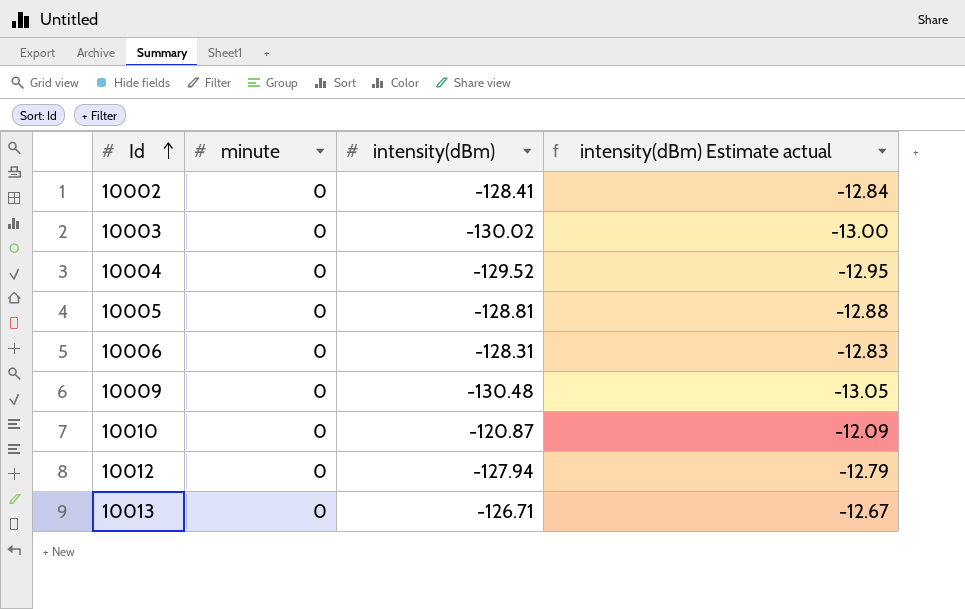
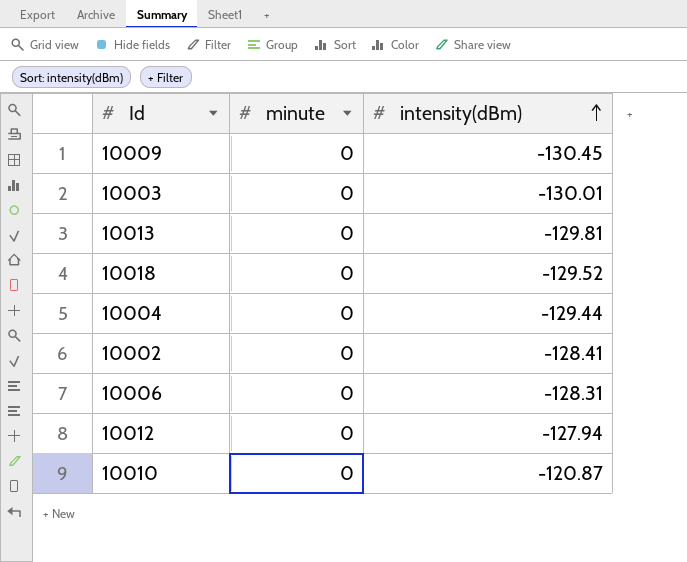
row order: Id ascending -> intensity(dBm) ascending
column intensity(dBm) Estimate actual | formula: [intensity(dBm)] * 0.1 -> none
row 10005: 0 | -128.81 | -12.88 -> none
10009 | intensity(dBm): -130.48 -> -130.45
10003 | intensity(dBm): -130.02 -> -130.01
10013 | intensity(dBm): -126.71 -> -129.81
row 10018: none -> 0 | -129.52
10004 | intensity(dBm): -129.52 -> -129.44

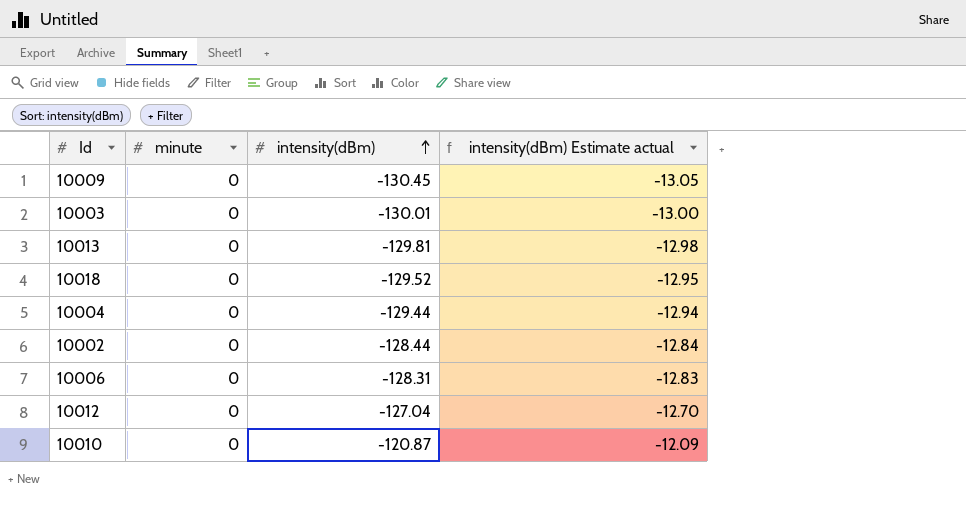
column intensity(dBm) Estimate actual | formula: none -> [intensity(dBm)] * 0.1
10002 | intensity(dBm): -128.41 -> -128.44
10012 | intensity(dBm): -127.94 -> -127.04

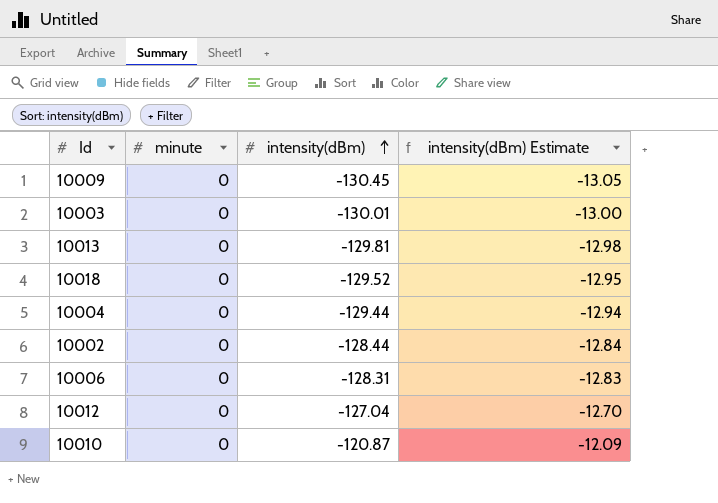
column name: intensity(dBm) Estimate actual -> intensity(dBm) Estimate

